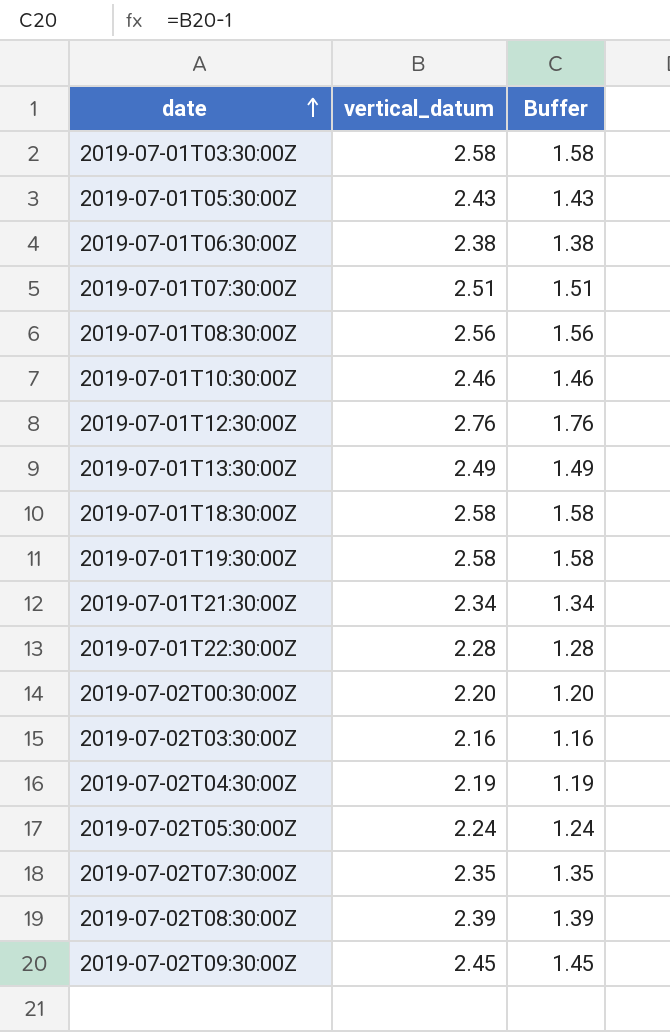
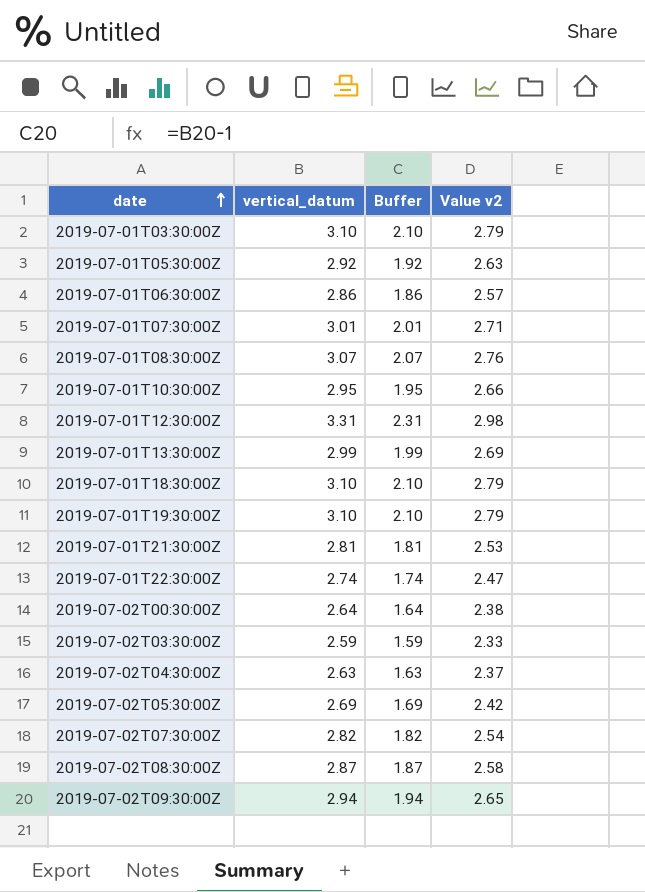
column Value v2 | formula: none -> [vertical_datum] * 0.9
2019-07-01T03:30:00Z | vertical_datum: 2.58 -> 3.10
2019-07-01T03:30:00Z | Buffer: 1.58 -> 2.10
2019-07-01T05:30:00Z | vertical_datum: 2.43 -> 2.92
2019-07-01T05:30:00Z | Buffer: 1.43 -> 1.92
2019-07-01T06:30:00Z | vertical_datum: 2.38 -> 2.86
2019-07-01T06:30:00Z | Buffer: 1.38 -> 1.86
2019-07-01T07:30:00Z | vertical_datum: 2.51 -> 3.01
2019-07-01T07:30:00Z | Buffer: 1.51 -> 2.01
2019-07-01T08:30:00Z | vertical_datum: 2.56 -> 3.07
2019-07-01T08:30:00Z | Buffer: 1.56 -> 2.07
2019-07-01T10:30:00Z | vertical_datum: 2.46 -> 2.95
2019-07-01T10:30:00Z | Buffer: 1.46 -> 1.95
2019-07-01T12:30:00Z | vertical_datum: 2.76 -> 3.31
2019-07-01T12:30:00Z | Buffer: 1.76 -> 2.31
2019-07-01T13:30:00Z | vertical_datum: 2.49 -> 2.99
2019-07-01T13:30:00Z | Buffer: 1.49 -> 1.99
2019-07-01T18:30:00Z | vertical_datum: 2.58 -> 3.10
2019-07-01T18:30:00Z | Buffer: 1.58 -> 2.10
2019-07-01T19:30:00Z | vertical_datum: 2.58 -> 3.10
2019-07-01T19:30:00Z | Buffer: 1.58 -> 2.10
2019-07-01T21:30:00Z | vertical_datum: 2.34 -> 2.81
2019-07-01T21:30:00Z | Buffer: 1.34 -> 1.81
2019-07-01T22:30:00Z | vertical_datum: 2.28 -> 2.74
2019-07-01T22:30:00Z | Buffer: 1.28 -> 1.74
2019-07-02T00:30:00Z | vertical_datum: 2.20 -> 2.64
2019-07-02T00:30:00Z | Buffer: 1.20 -> 1.64
2019-07-02T03:30:00Z | vertical_datum: 2.16 -> 2.59
2019-07-02T03:30:00Z | Buffer: 1.16 -> 1.59
2019-07-02T04:30:00Z | vertical_datum: 2.19 -> 2.63
2019-07-02T04:30:00Z | Buffer: 1.19 -> 1.63
2019-07-02T05:30:00Z | vertical_datum: 2.24 -> 2.69
2019-07-02T05:30:00Z | Buffer: 1.24 -> 1.69
2019-07-02T07:30:00Z | vertical_datum: 2.35 -> 2.82
2019-07-02T07:30:00Z | Buffer: 1.35 -> 1.82
2019-07-02T08:30:00Z | vertical_datum: 2.39 -> 2.87
2019-07-02T08:30:00Z | Buffer: 1.39 -> 1.87
2019-07-02T09:30:00Z | vertical_datum: 2.45 -> 2.94
2019-07-02T09:30:00Z | Buffer: 1.45 -> 1.94

